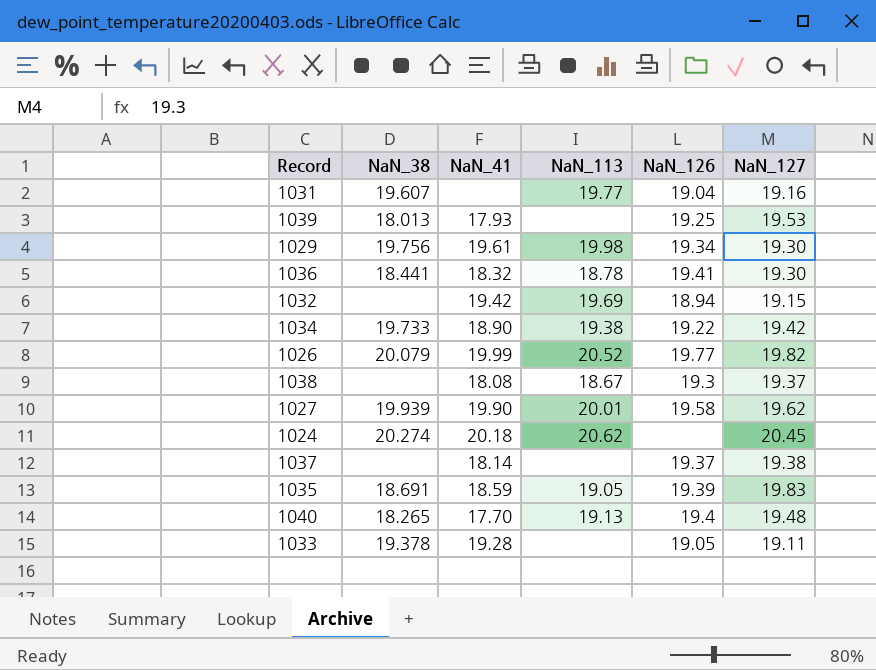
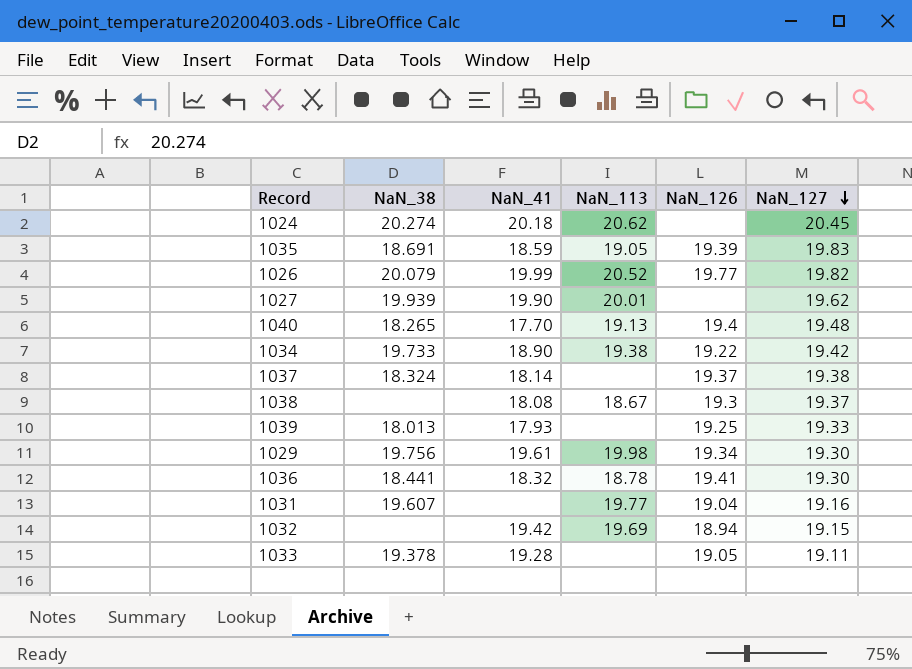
row order: none -> NaN_127 descending
1027 | NaN_126: 19.58 -> none
1037 | NaN_38: none -> 18.324
1039 | NaN_127: 19.53 -> 19.33

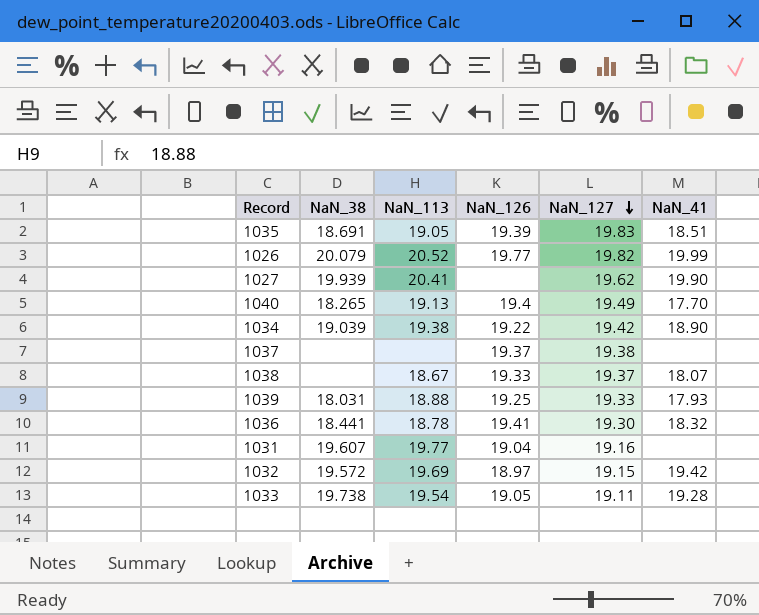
column NaN_41 | position: 3 -> 6
row 1024: 20.274 | 20.18 | 20.62 | none | 20.45 -> none
row 1029: 19.756 | 19.61 | 19.98 | 19.34 | 19.30 -> none
1035 | NaN_41: 18.59 -> 18.51
1027 | NaN_113: 20.01 -> 20.41
1040 | NaN_127: 19.48 -> 19.49
1034 | NaN_38: 19.733 -> 19.039
1037 | NaN_38: 18.324 -> none
1037 | NaN_41: 18.14 -> none
1038 | NaN_126: 19.3 -> 19.33
1038 | NaN_41: 18.08 -> 18.07
1039 | NaN_38: 18.013 -> 18.031
1039 | NaN_113: none -> 18.88
1032 | NaN_38: none -> 19.572
1032 | NaN_126: 18.94 -> 18.97
1033 | NaN_38: 19.378 -> 19.738
1033 | NaN_113: none -> 19.54

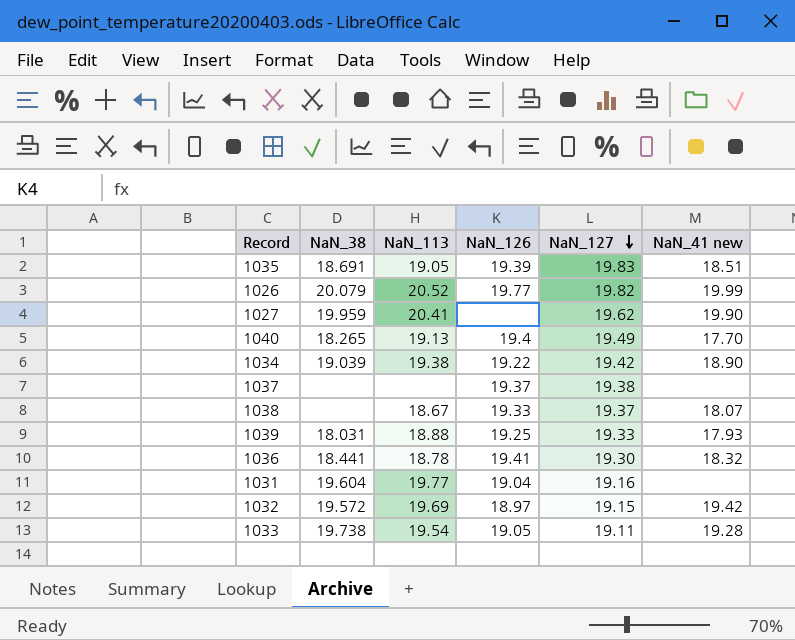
column name: NaN_41 -> NaN_41 new
1027 | NaN_38: 19.939 -> 19.959
1031 | NaN_38: 19.607 -> 19.604

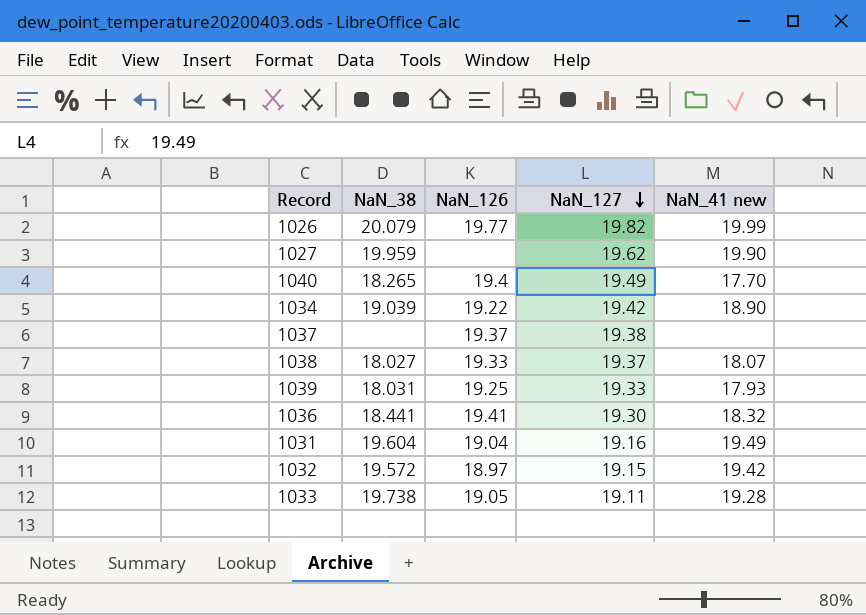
column NaN_113 | position: 3 -> none
row 1035: 18.691 | 19.05 | 19.39 | 19.83 | 18.51 -> none
1038 | NaN_38: none -> 18.027
1031 | NaN_41 new: none -> 19.49

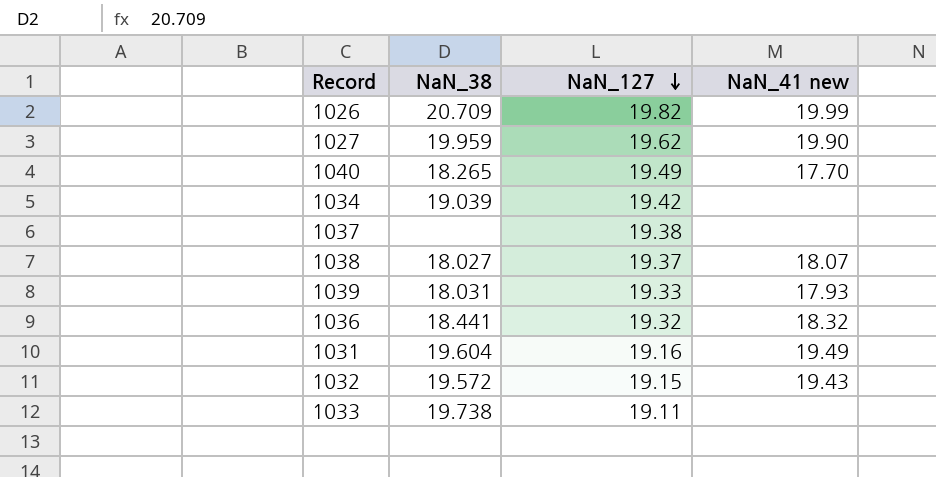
column NaN_126 | position: 3 -> none
1026 | NaN_38: 20.079 -> 20.709
1034 | NaN_41 new: 18.90 -> none
1036 | NaN_127: 19.30 -> 19.32
1032 | NaN_41 new: 19.42 -> 19.43
1033 | NaN_41 new: 19.28 -> none

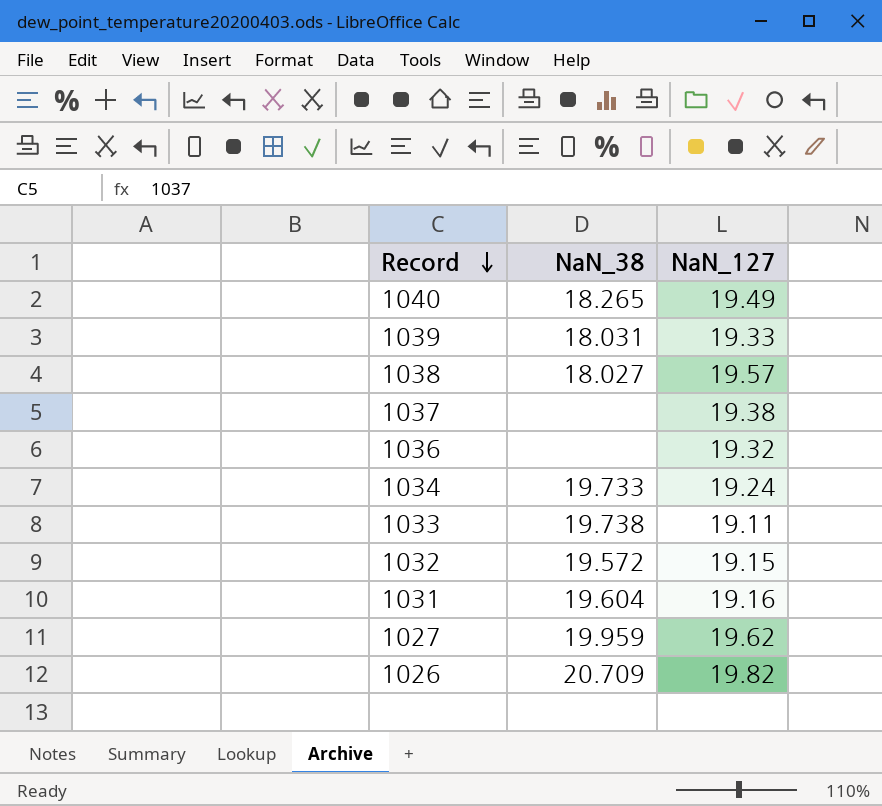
row order: NaN_127 descending -> Record descending
column NaN_41 new | position: 4 -> none
1038 | NaN_127: 19.37 -> 19.57
1036 | NaN_38: 18.441 -> none
1034 | NaN_38: 19.039 -> 19.733
1034 | NaN_127: 19.42 -> 19.24

